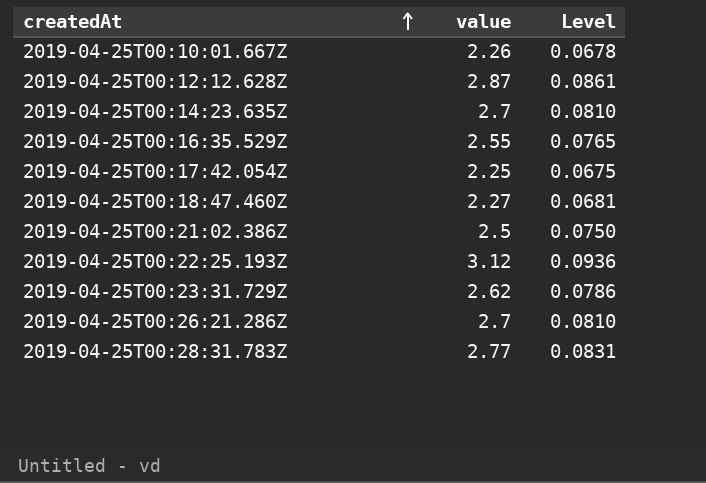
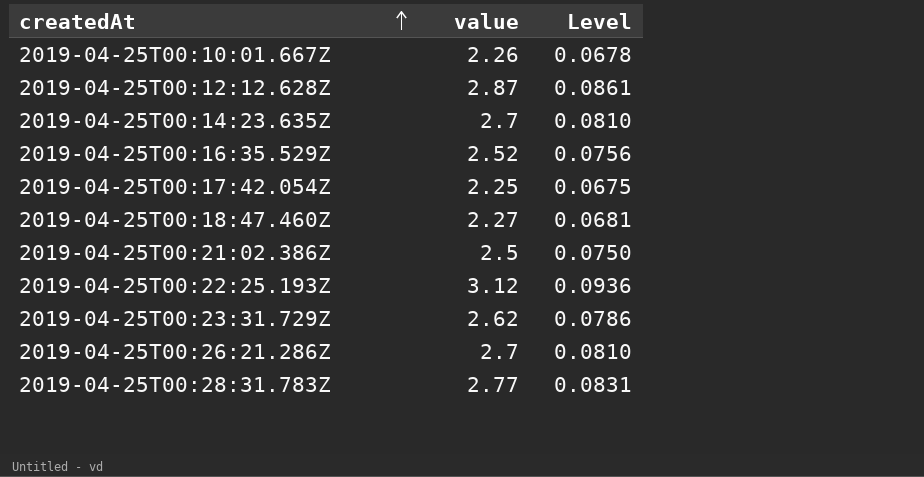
2019-04-25T00:16:35.529Z | value: 2.55 -> 2.52
2019-04-25T00:16:35.529Z | Level: 0.0765 -> 0.0756

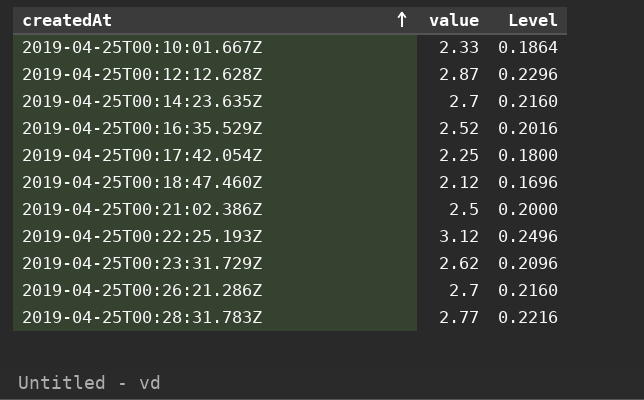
column Level | formula: [value] * 0.03 -> [value] * 0.08
2019-04-25T00:10:01.667Z | value: 2.26 -> 2.33
2019-04-25T00:18:47.460Z | value: 2.27 -> 2.12

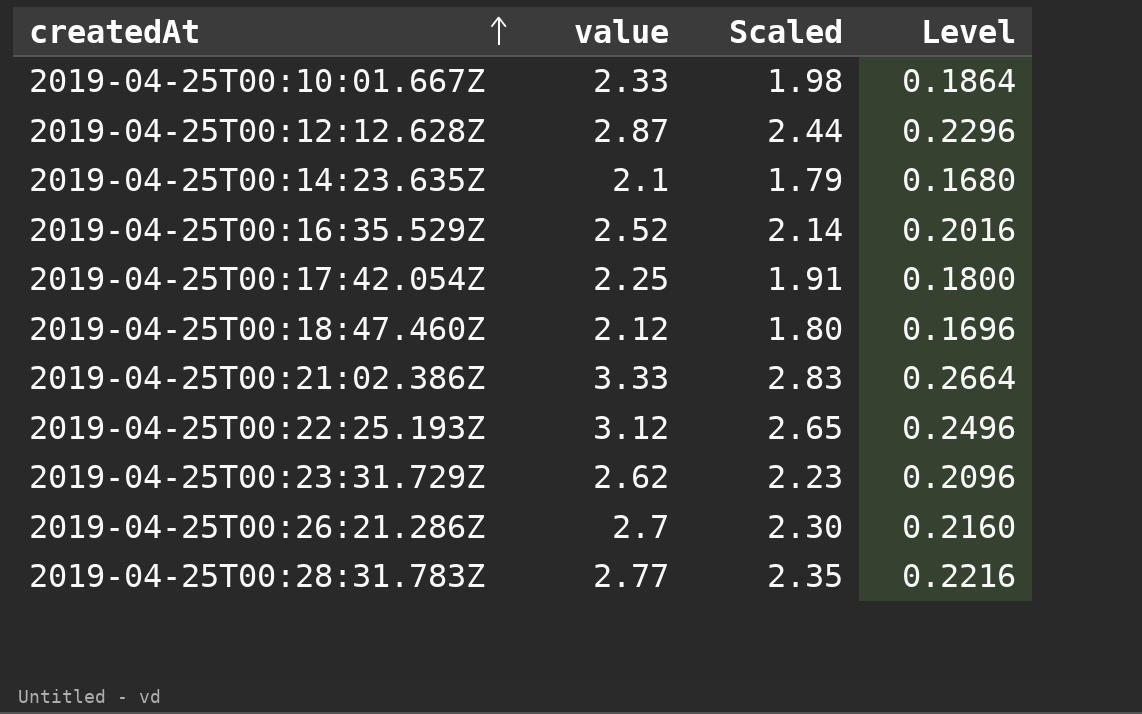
column Scaled | formula: none -> [value] * 0.85
2019-04-25T00:14:23.635Z | value: 2.7 -> 2.1
2019-04-25T00:14:23.635Z | Level: 0.2160 -> 0.1680
2019-04-25T00:21:02.386Z | value: 2.5 -> 3.33
2019-04-25T00:21:02.386Z | Level: 0.2000 -> 0.2664

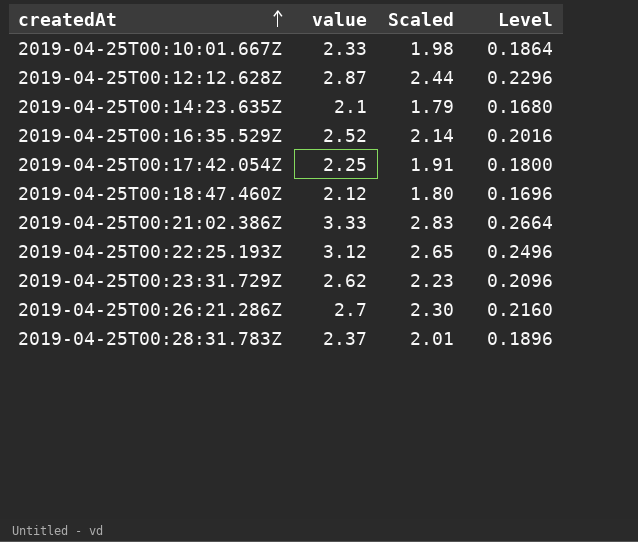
2019-04-25T00:28:31.783Z | value: 2.77 -> 2.37
2019-04-25T00:28:31.783Z | Scaled: 2.35 -> 2.01
2019-04-25T00:28:31.783Z | Level: 0.2216 -> 0.1896

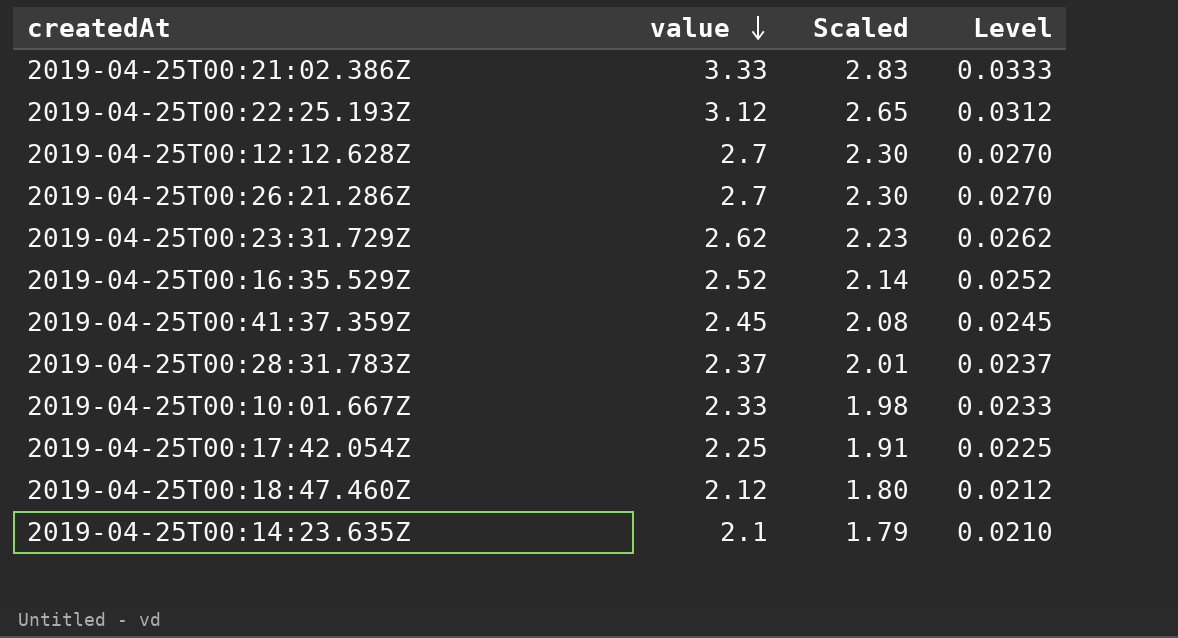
row order: createdAt ascending -> value descending
column Level | formula: [value] * 0.08 -> [value] * 0.01
2019-04-25T00:12:12.628Z | value: 2.87 -> 2.7
2019-04-25T00:12:12.628Z | Scaled: 2.44 -> 2.30
row 2019-04-25T00:41:37.359Z: none -> 2.45 | 2.08 | 0.0245

